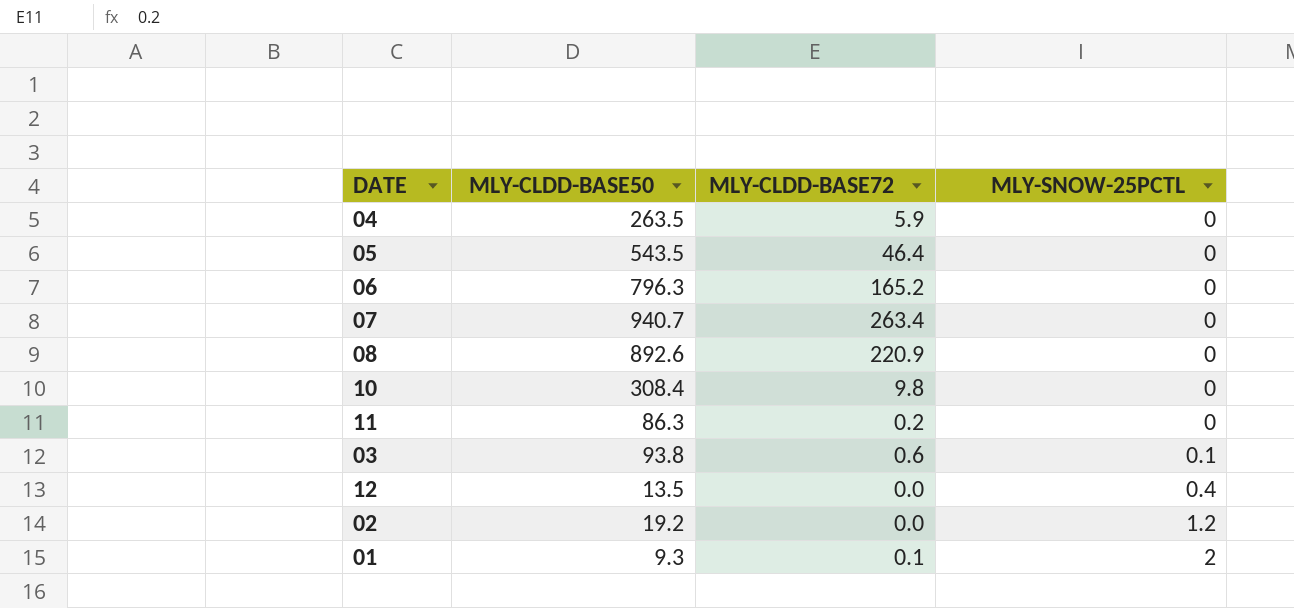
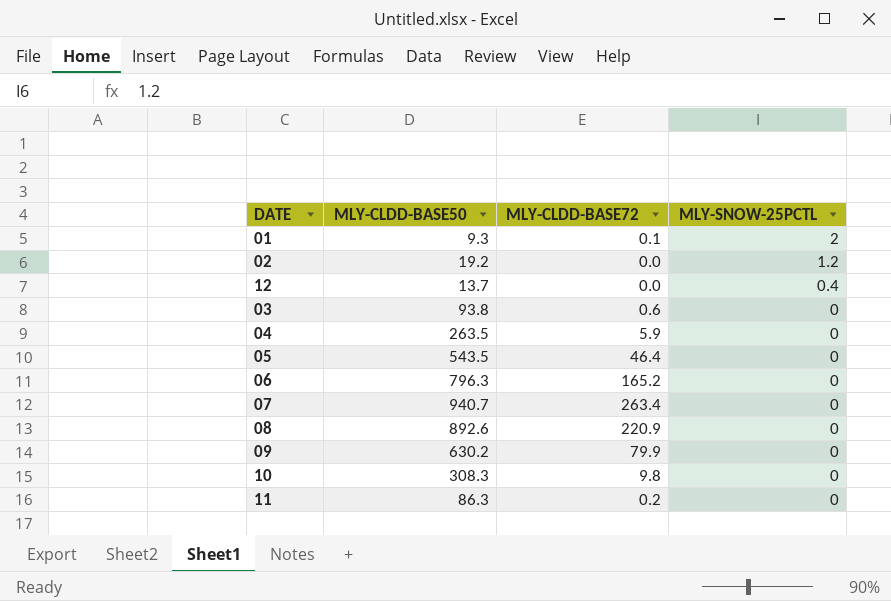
row order: MLY-SNOW-25PCTL ascending -> MLY-SNOW-25PCTL descending
12 | MLY-CLDD-BASE50: 13.5 -> 13.7
03 | MLY-SNOW-25PCTL: 0.1 -> 0
row 09: none -> 630.2 | 79.9 | 0
10 | MLY-CLDD-BASE50: 308.4 -> 308.3

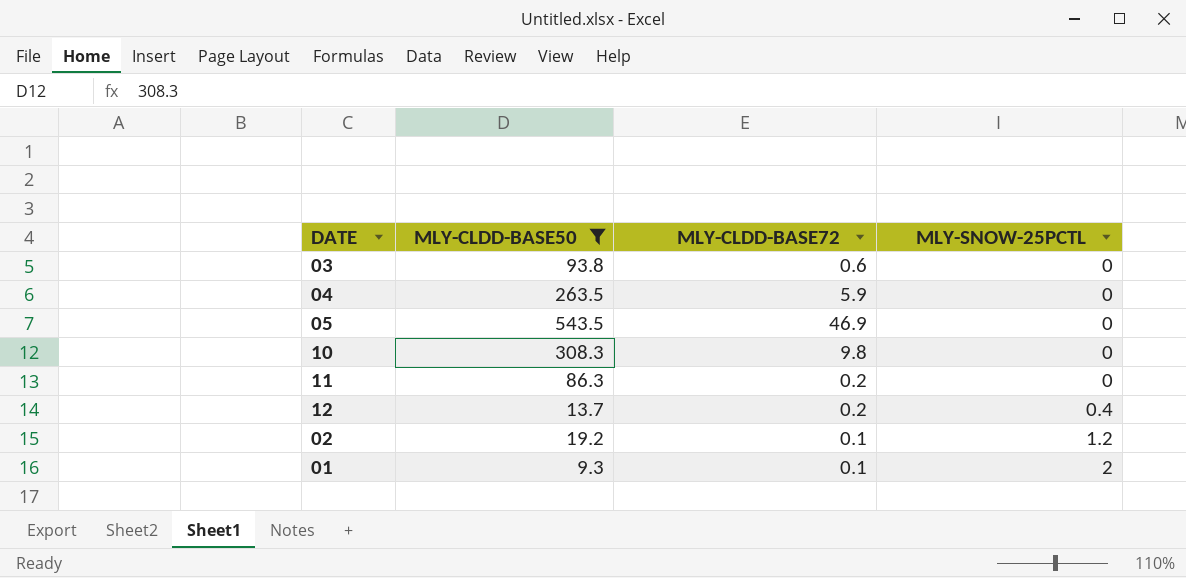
filter: none -> MLY-CLDD-BASE50 <= 543.5
row order: MLY-SNOW-25PCTL descending -> MLY-SNOW-25PCTL ascending
05 | MLY-CLDD-BASE72: 46.4 -> 46.9
12 | MLY-CLDD-BASE72: 0.0 -> 0.2
02 | MLY-CLDD-BASE72: 0.0 -> 0.1

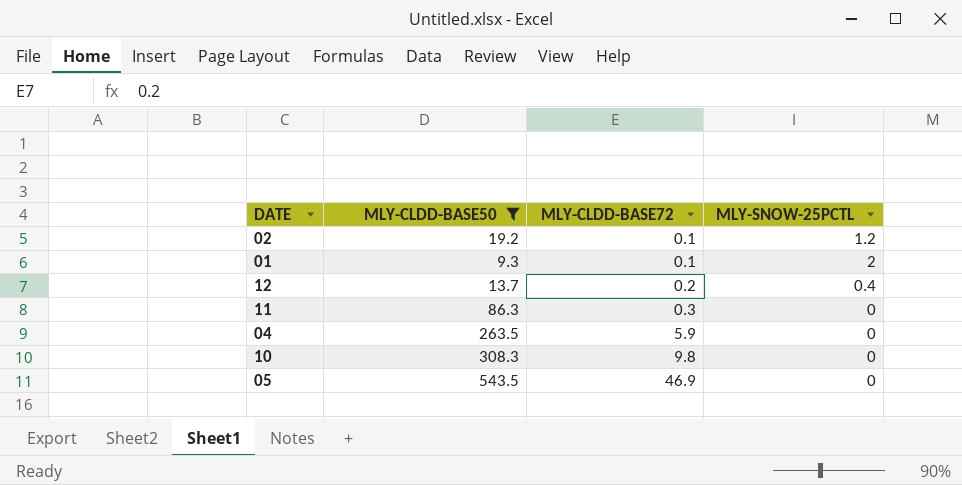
row order: MLY-SNOW-25PCTL ascending -> MLY-CLDD-BASE72 ascending
row 03: 93.8 | 0.6 | 0 -> none
11 | MLY-CLDD-BASE72: 0.2 -> 0.3

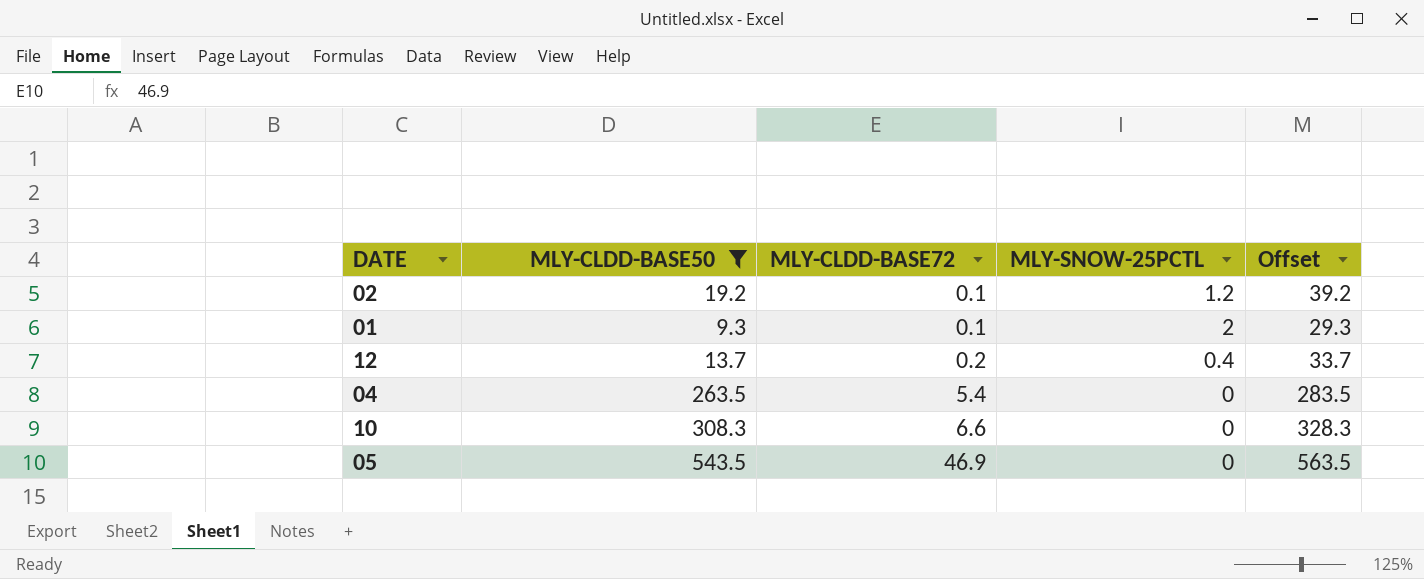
column Offset | formula: none -> [MLY-CLDD-BASE50] + 20
row 11: 86.3 | 0.3 | 0 -> none
04 | MLY-CLDD-BASE72: 5.9 -> 5.4
10 | MLY-CLDD-BASE72: 9.8 -> 6.6

